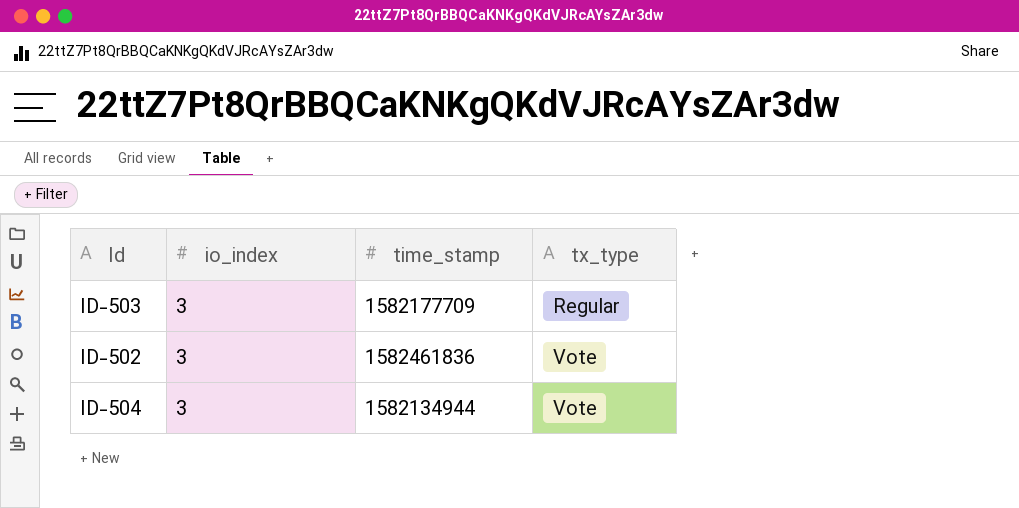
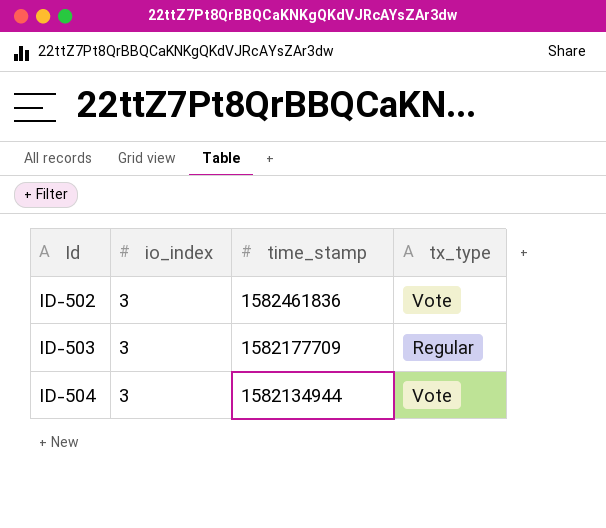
row order: tx_type ascending -> Id ascending

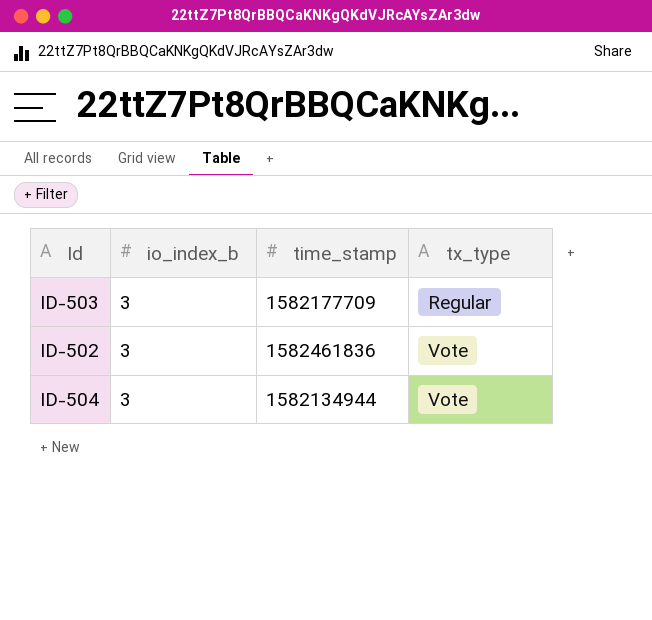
row order: Id ascending -> tx_type ascending
column name: io_index -> io_index_b

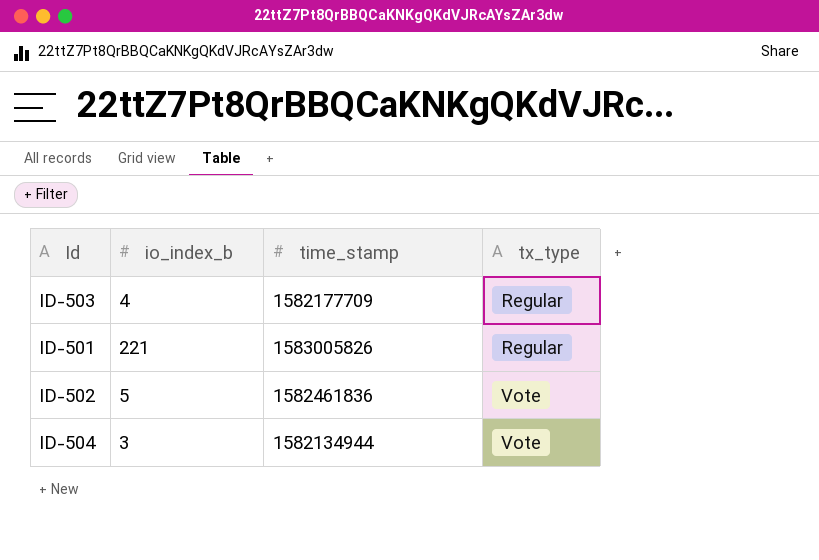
ID-503 | io_index_b: 3 -> 4
row ID-501: none -> 221 | 1583005826 | Regular
ID-502 | io_index_b: 3 -> 5

